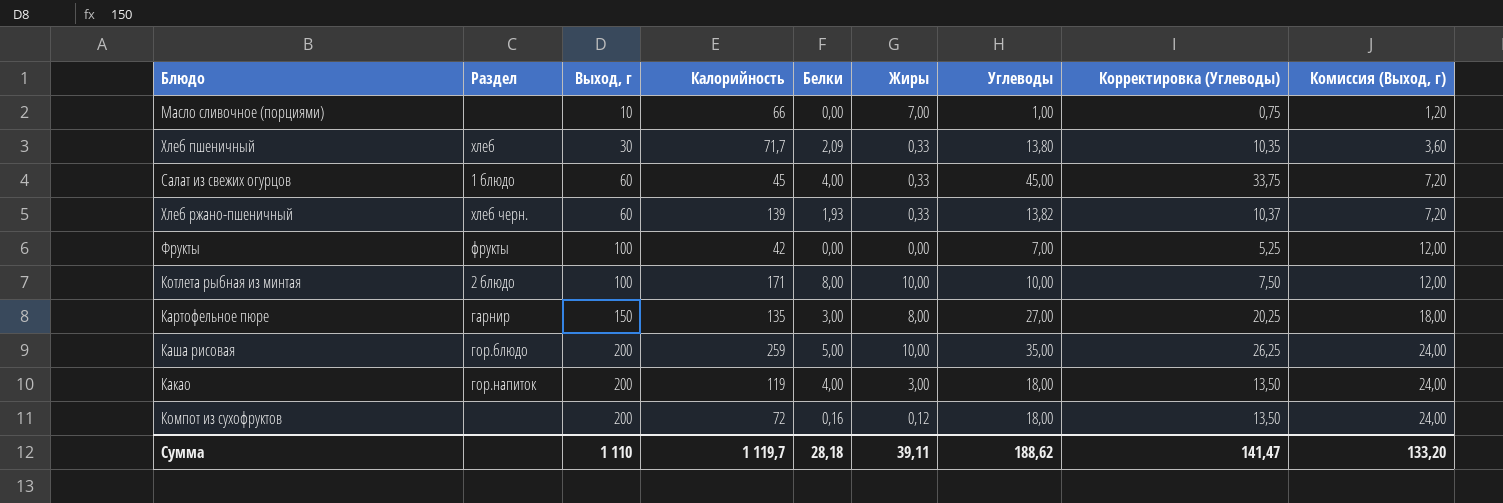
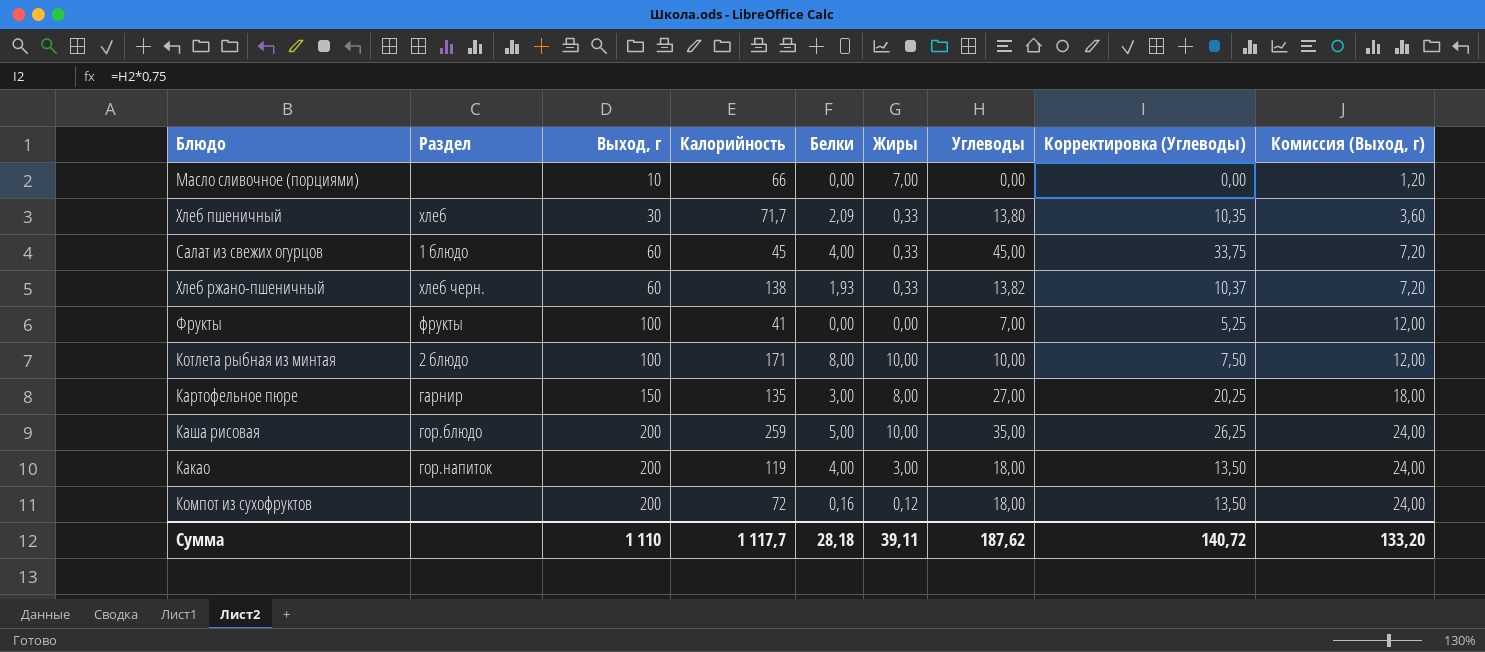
Масло сливочное (порциями) | Углеводы: 1,00 -> 0,00
Масло сливочное (порциями) | Корректировка (Углеводы): 0,75 -> 0,00
Хлеб ржано-пшеничный | Калорийность: 139 -> 138
Фрукты | Калорийность: 42 -> 41
Сумма | Калорийность: 1 119,7 -> 1 117,7
Сумма | Углеводы: 188,62 -> 187,62
Сумма | Корректировка (Углеводы): 141,47 -> 140,72

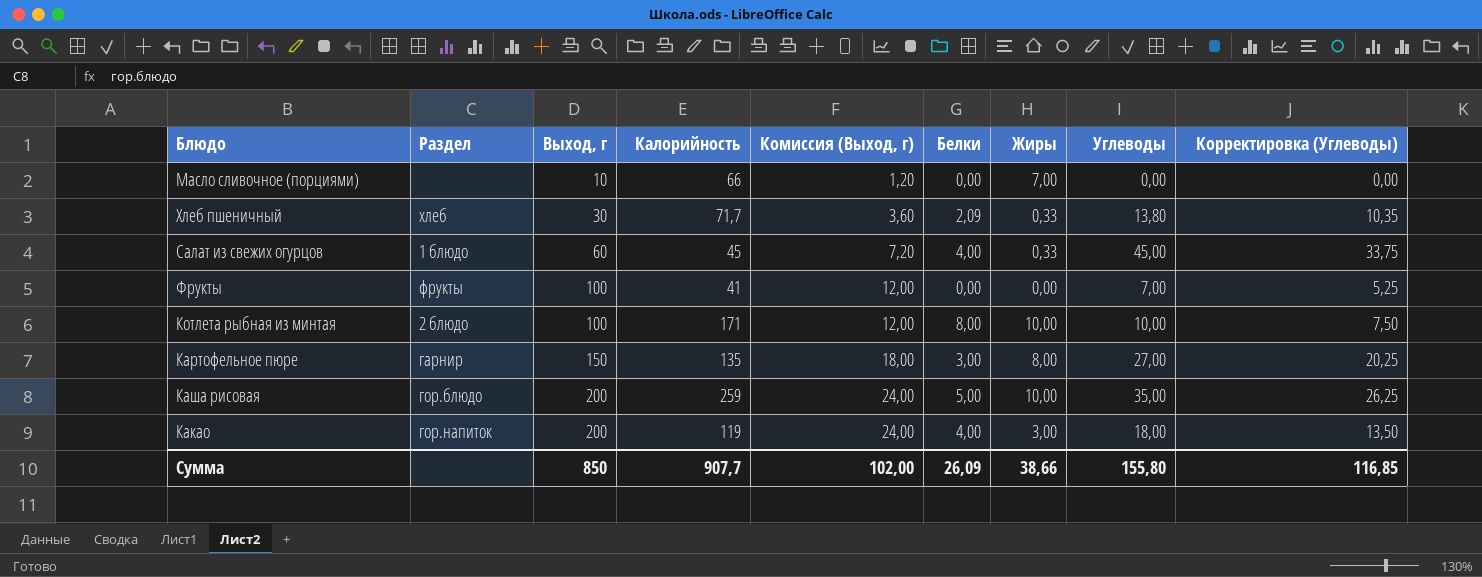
column Комиссия (Выход, г) | position: 9 -> 5
row Хлеб ржано-пшеничный: хлеб черн. | 60 | 138 | 1,93 | 0,33 | 13,82 | 10,37 | 7,20 -> none
row Компот из сухофруктов: none | 200 | 72 | 0,16 | 0,12 | 18,00 | 13,50 | 24,00 -> none
Сумма | Выход, г: 1 110 -> 850
Сумма | Калорийность: 1 117,7 -> 907,7
Сумма | Комиссия (Выход, г): 133,20 -> 102,00
Сумма | Белки: 28,18 -> 26,09
Сумма | Жиры: 39,11 -> 38,66
Сумма | Углеводы: 187,62 -> 155,80
Сумма | Корректировка (Углеводы): 140,72 -> 116,85

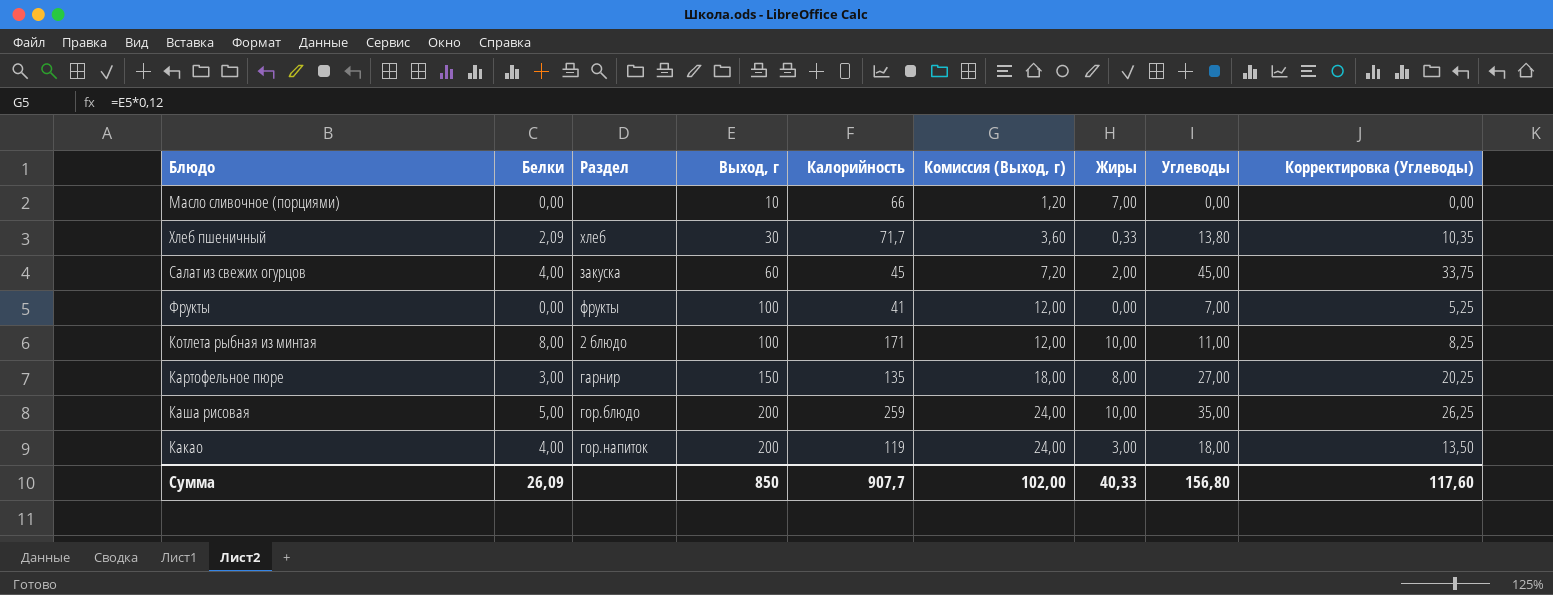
column Белки | position: 6 -> 2
Салат из свежих огурцов | Раздел: 1 блюдо -> закуска
Салат из свежих огурцов | Жиры: 0,33 -> 2,00
Котлета рыбная из минтая | Углеводы: 10,00 -> 11,00
Котлета рыбная из минтая | Корректировка (Углеводы): 7,50 -> 8,25
Сумма | Жиры: 38,66 -> 40,33
Сумма | Углеводы: 155,80 -> 156,80
Сумма | Корректировка (Углеводы): 116,85 -> 117,60

